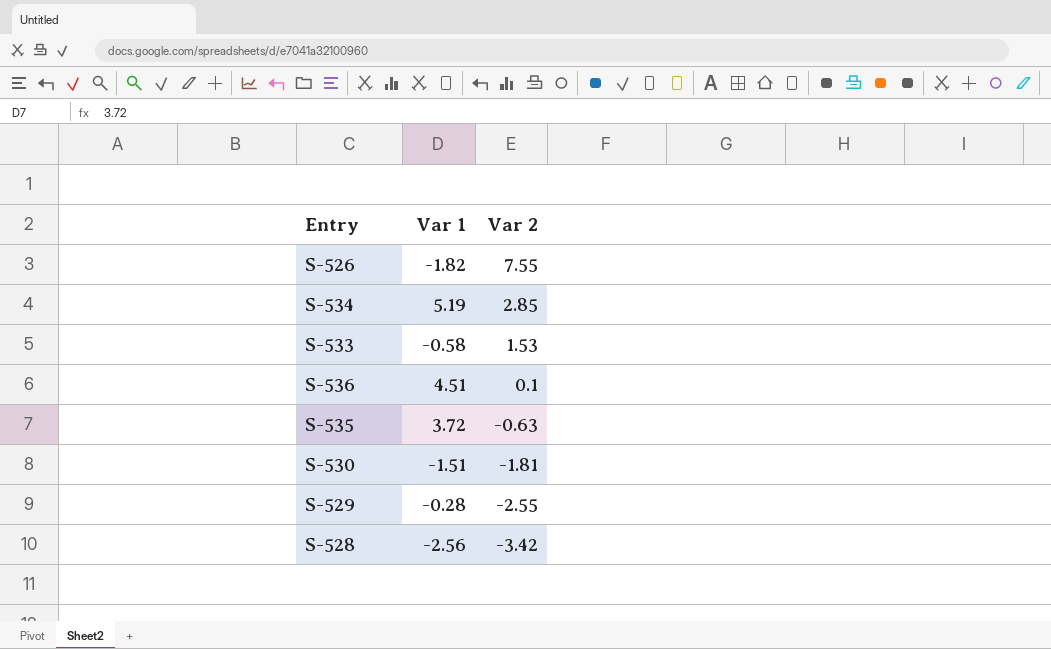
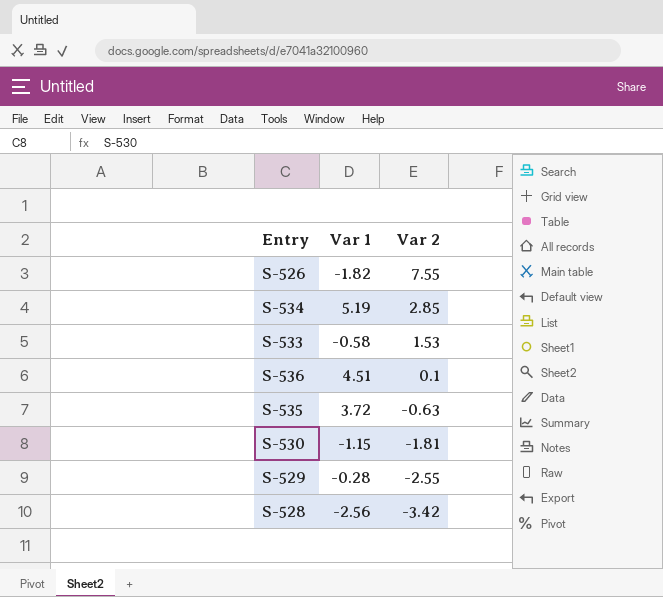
S-530 | Var 1: -1.51 -> -1.15

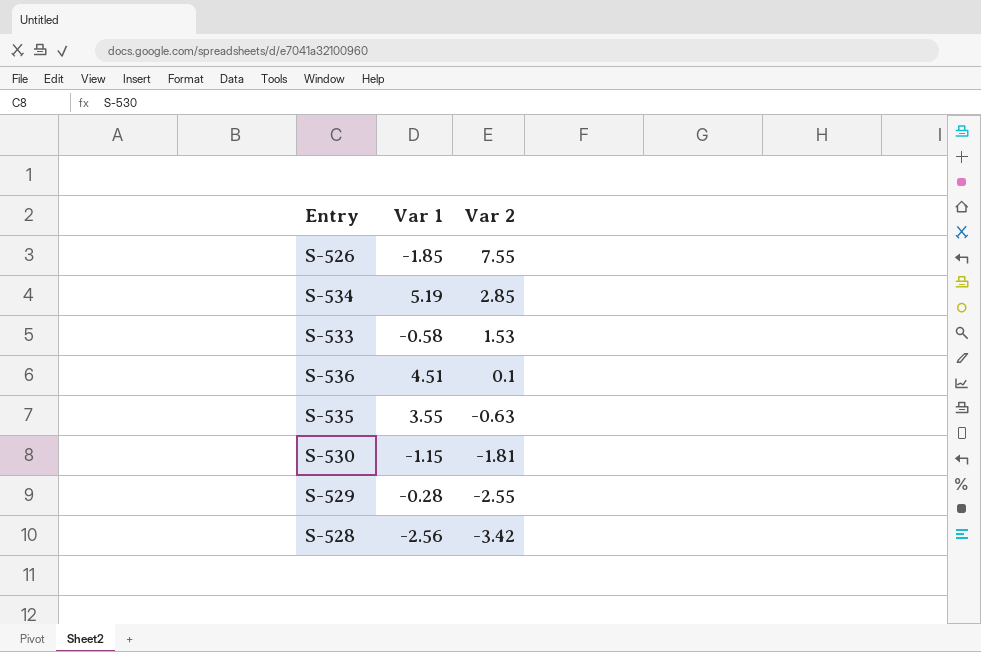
S-526 | Var 1: -1.82 -> -1.85
S-535 | Var 1: 3.72 -> 3.55

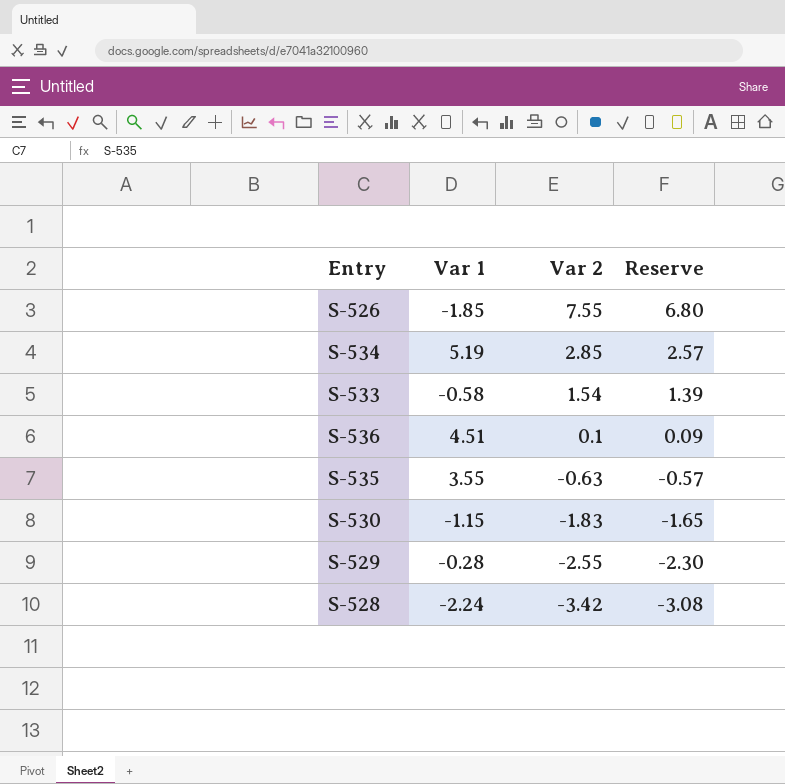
column Reserve | formula: none -> [Var 2] * 0.9
S-533 | Var 2: 1.53 -> 1.54
S-530 | Var 2: -1.81 -> -1.83
S-528 | Var 1: -2.56 -> -2.24

